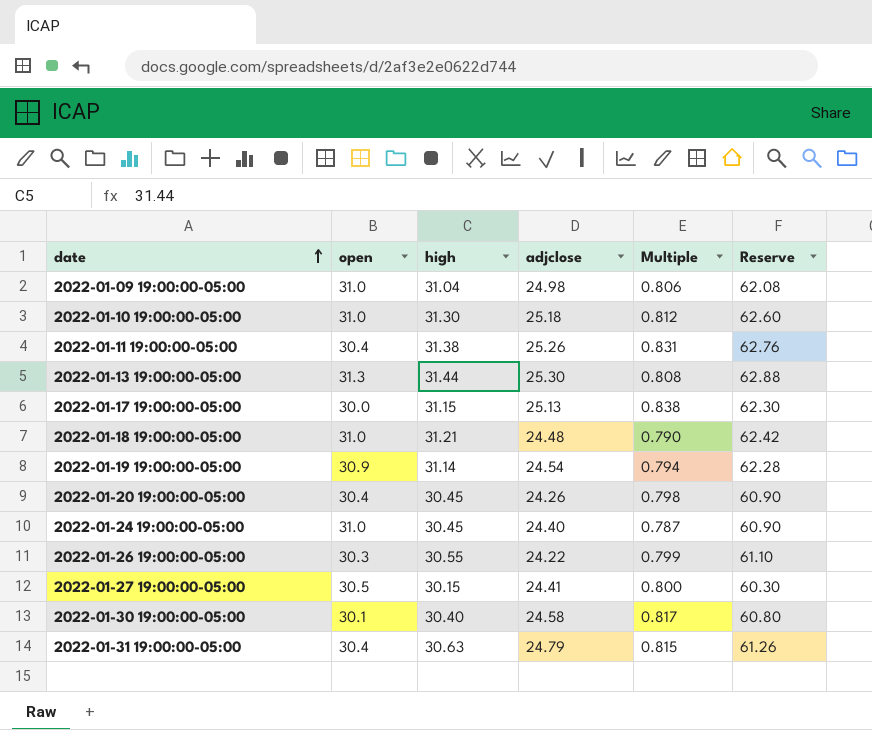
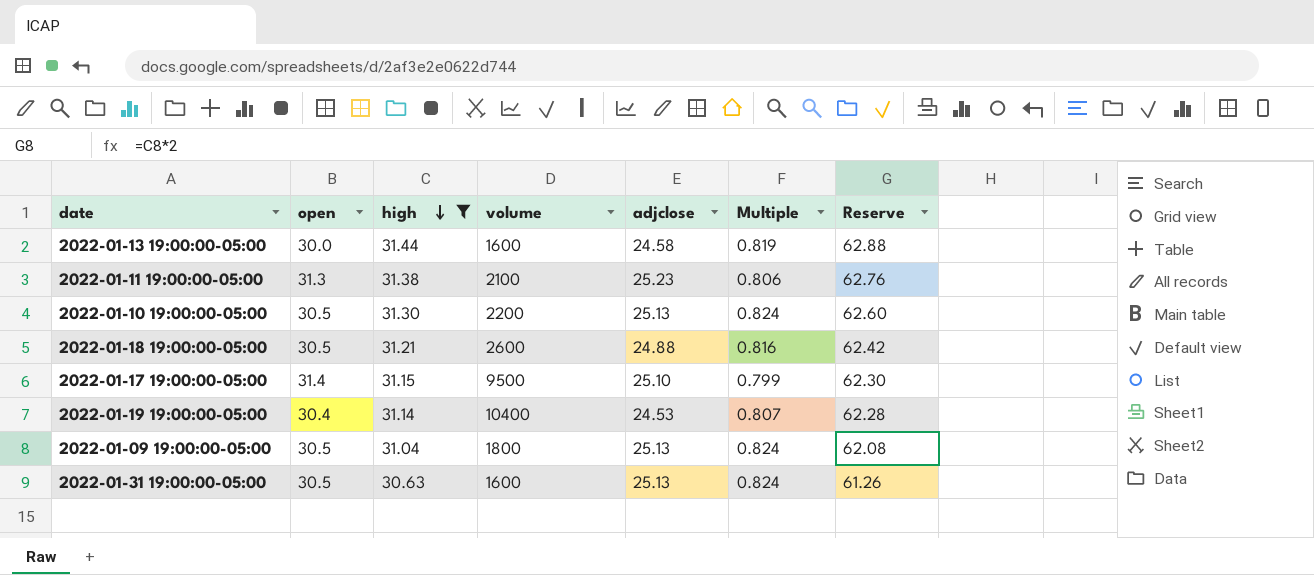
filter: none -> high >= 30.63
row order: date ascending -> high descending
column volume | position: none -> 4
2022-01-13 19:00:00-05:00 | open: 31.3 -> 30.0
2022-01-13 19:00:00-05:00 | adjclose: 25.30 -> 24.58
2022-01-13 19:00:00-05:00 | Multiple: 0.808 -> 0.819
2022-01-11 19:00:00-05:00 | open: 30.4 -> 31.3
2022-01-11 19:00:00-05:00 | adjclose: 25.26 -> 25.23
2022-01-11 19:00:00-05:00 | Multiple: 0.831 -> 0.806
2022-01-10 19:00:00-05:00 | open: 31.0 -> 30.5
2022-01-10 19:00:00-05:00 | adjclose: 25.18 -> 25.13
2022-01-10 19:00:00-05:00 | Multiple: 0.812 -> 0.824
2022-01-18 19:00:00-05:00 | open: 31.0 -> 30.5
2022-01-18 19:00:00-05:00 | adjclose: 24.48 -> 24.88
2022-01-18 19:00:00-05:00 | Multiple: 0.790 -> 0.816
2022-01-17 19:00:00-05:00 | open: 30.0 -> 31.4
2022-01-17 19:00:00-05:00 | adjclose: 25.13 -> 25.10
2022-01-17 19:00:00-05:00 | Multiple: 0.838 -> 0.799
2022-01-19 19:00:00-05:00 | open: 30.9 -> 30.4
2022-01-19 19:00:00-05:00 | adjclose: 24.54 -> 24.53
2022-01-19 19:00:00-05:00 | Multiple: 0.794 -> 0.807
2022-01-09 19:00:00-05:00 | open: 31.0 -> 30.5
2022-01-09 19:00:00-05:00 | adjclose: 24.98 -> 25.13
2022-01-09 19:00:00-05:00 | Multiple: 0.806 -> 0.824
2022-01-31 19:00:00-05:00 | open: 30.4 -> 30.5
2022-01-31 19:00:00-05:00 | adjclose: 24.79 -> 25.13
2022-01-31 19:00:00-05:00 | Multiple: 0.815 -> 0.824

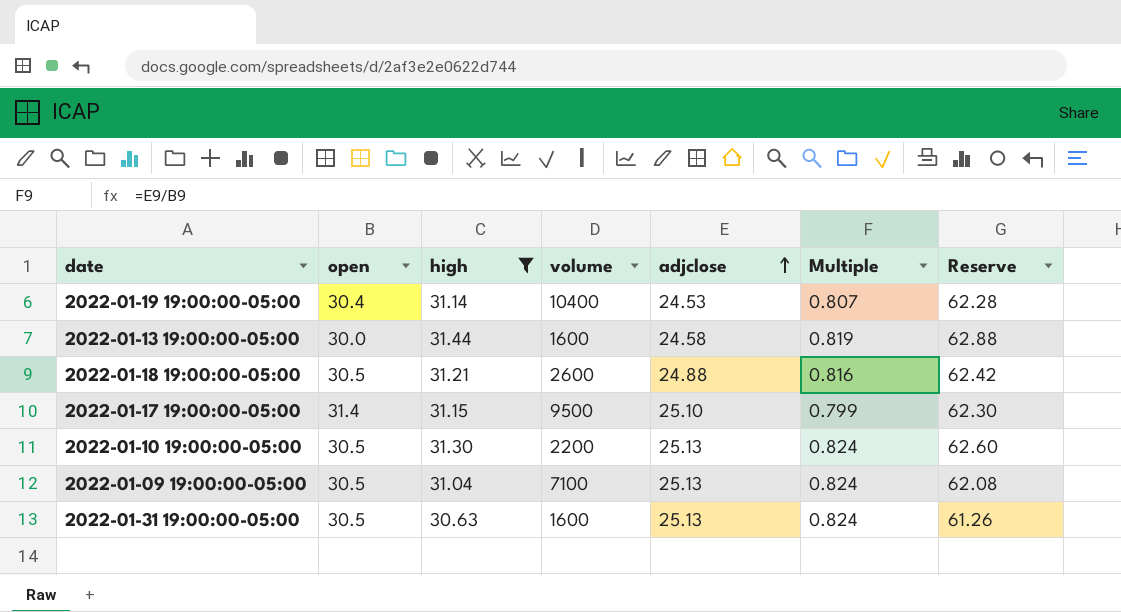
row order: high descending -> adjclose ascending
row 2022-01-11 19:00:00-05:00: 31.3 | 31.38 | 2100 | 25.23 | 0.806 | 62.76 -> none
2022-01-09 19:00:00-05:00 | volume: 1800 -> 7100

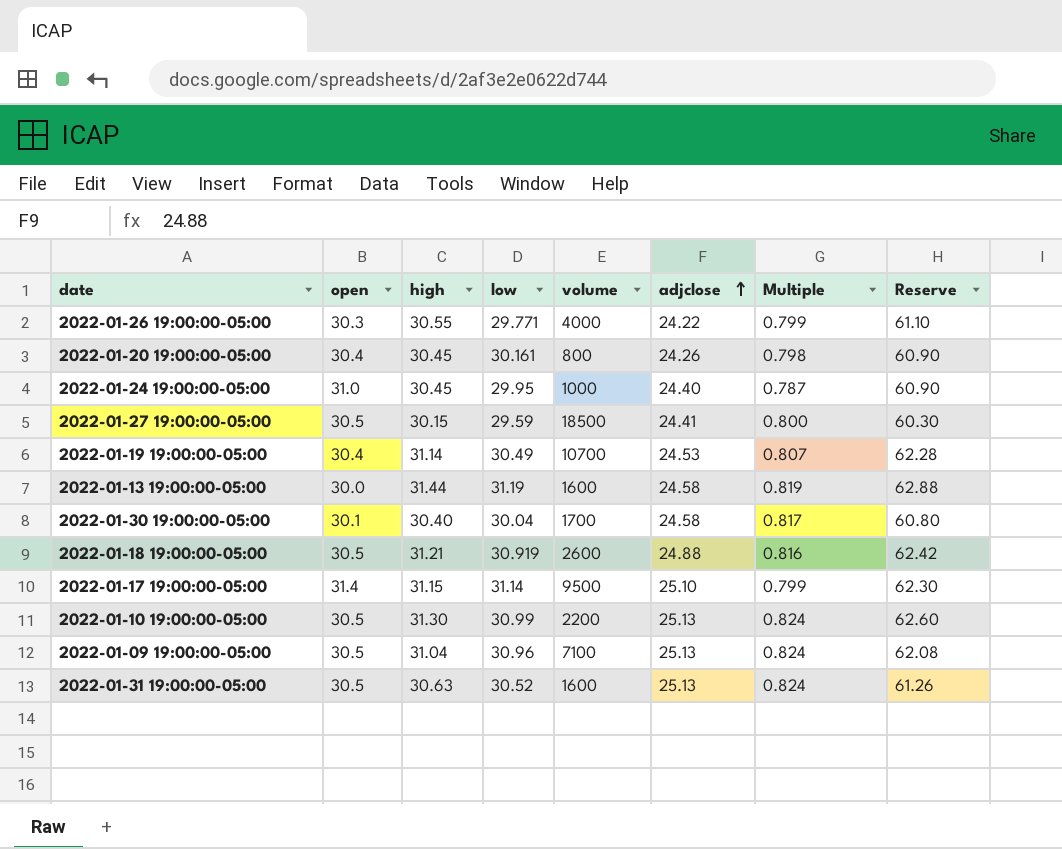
filter: high >= 30.63 -> none
column low | position: none -> 4
2022-01-19 19:00:00-05:00 | volume: 10400 -> 10700

